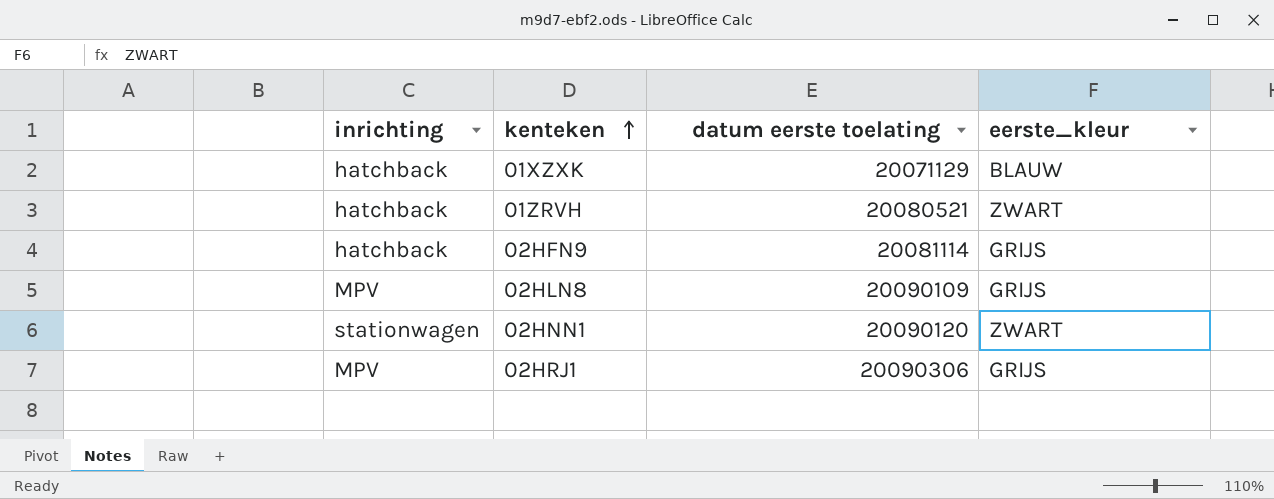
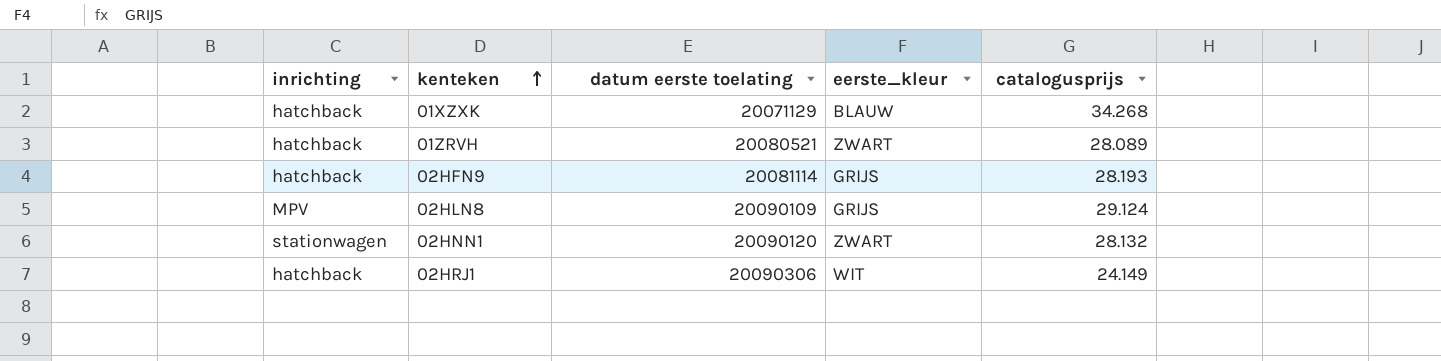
column catalogusprijs | position: none -> 5
02HRJ1 | inrichting: MPV -> hatchback
02HRJ1 | eerste_kleur: GRIJS -> WIT

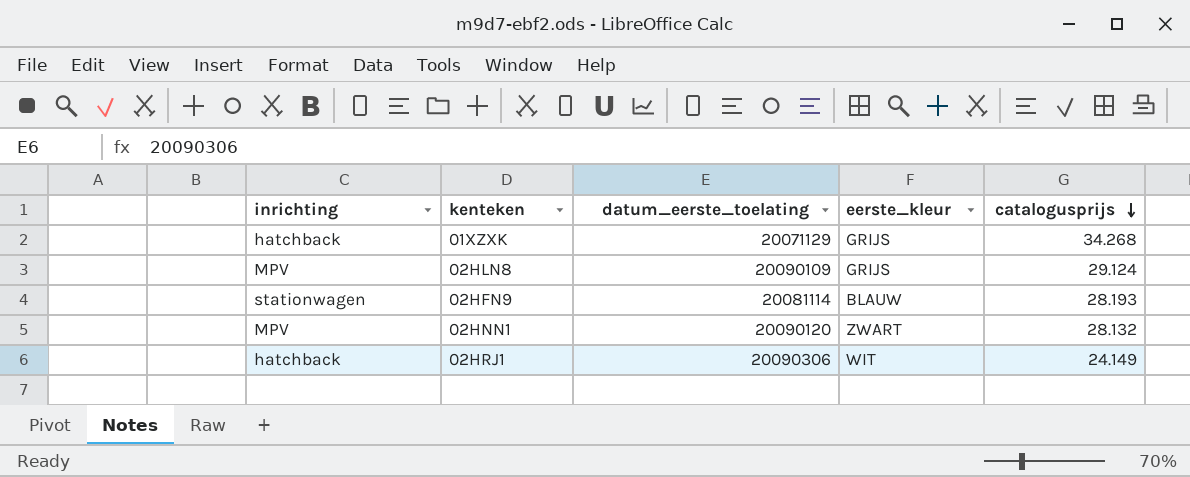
row order: kenteken ascending -> catalogusprijs descending
column name: datum eerste toelating -> datum_eerste_toelating
row 01ZRVH: hatchback | 20080521 | ZWART | 28.089 -> none
01XZXK | eerste_kleur: BLAUW -> GRIJS
02HFN9 | inrichting: hatchback -> stationwagen
02HFN9 | eerste_kleur: GRIJS -> BLAUW
02HNN1 | inrichting: stationwagen -> MPV

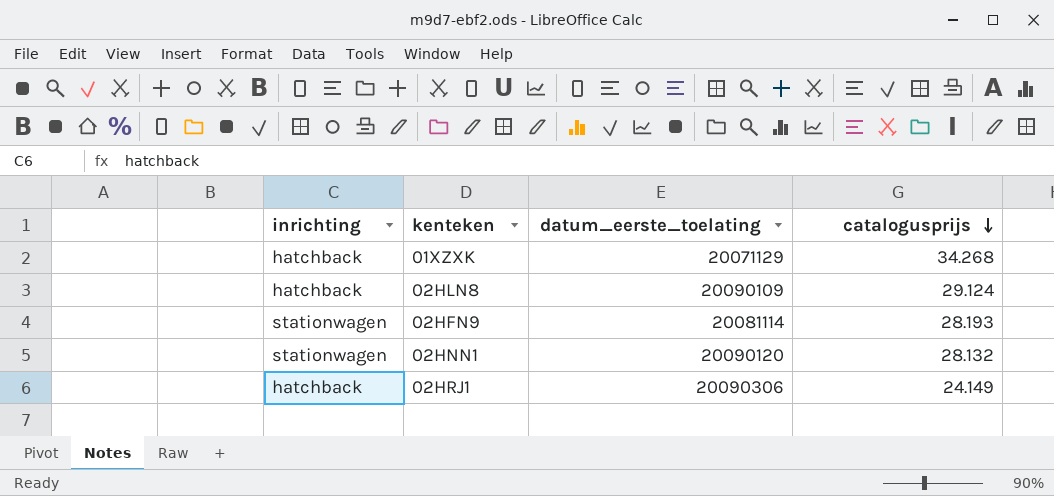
column eerste_kleur | position: 4 -> none
02HLN8 | inrichting: MPV -> hatchback
02HNN1 | inrichting: MPV -> stationwagen

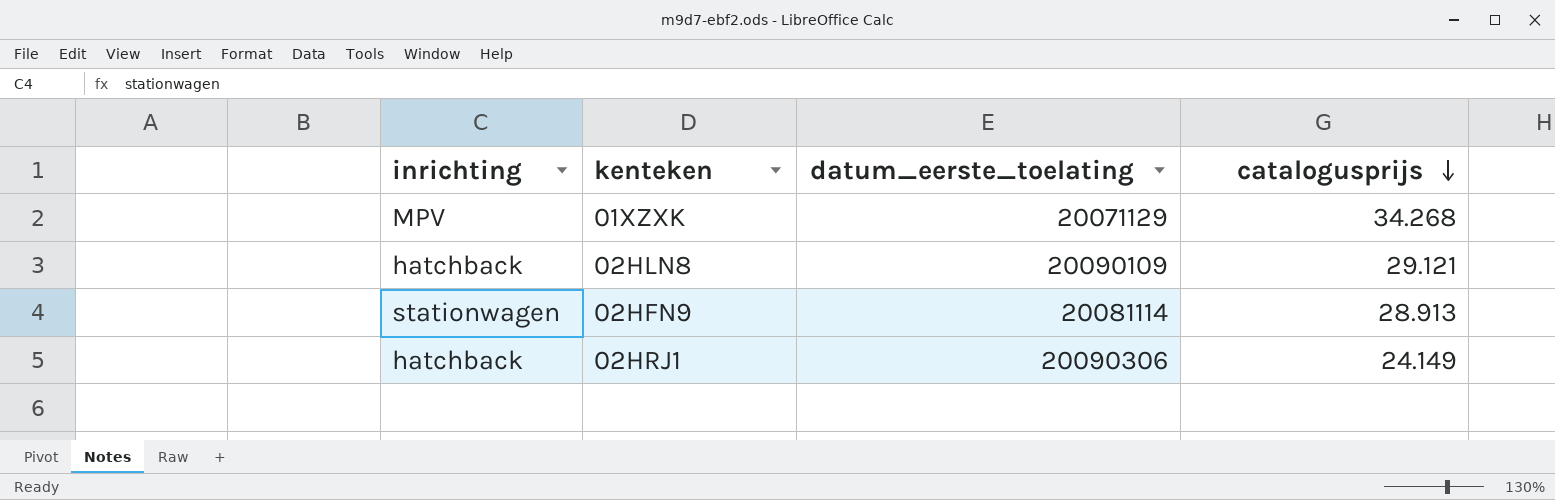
row 02HNN1: stationwagen | 20090120 | 28.132 -> none
01XZXK | inrichting: hatchback -> MPV
02HLN8 | catalogusprijs: 29.124 -> 29.121
02HFN9 | catalogusprijs: 28.193 -> 28.913

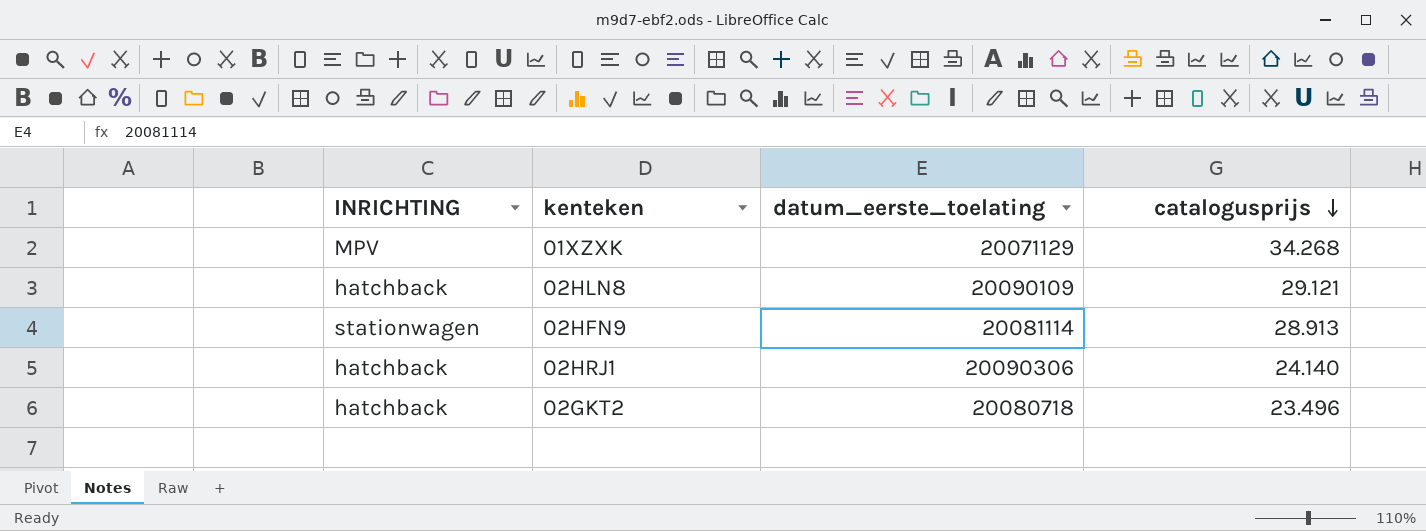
column name: inrichting -> INRICHTING
02HRJ1 | catalogusprijs: 24.149 -> 24.140
row 02GKT2: none -> hatchback | 20080718 | 23.496

